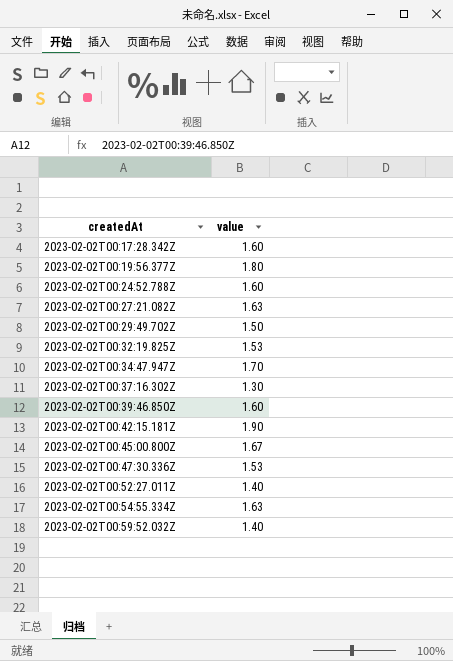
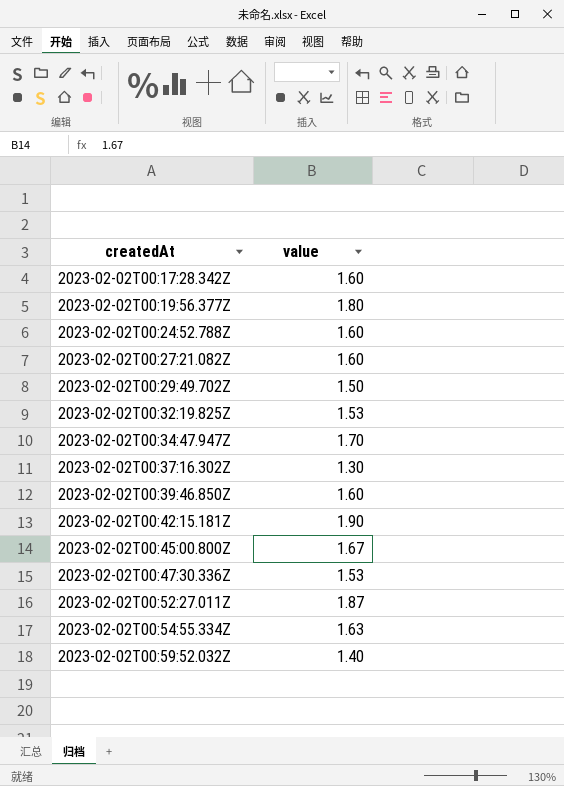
2023-02-02T00:27:21.082Z | value: 1.63 -> 1.60
2023-02-02T00:52:27.011Z | value: 1.40 -> 1.87

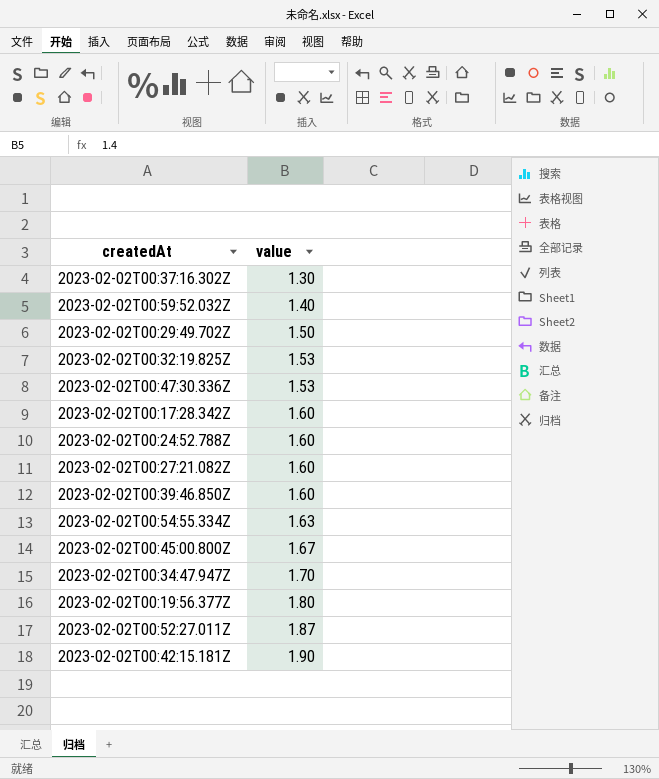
row order: createdAt ascending -> value ascending

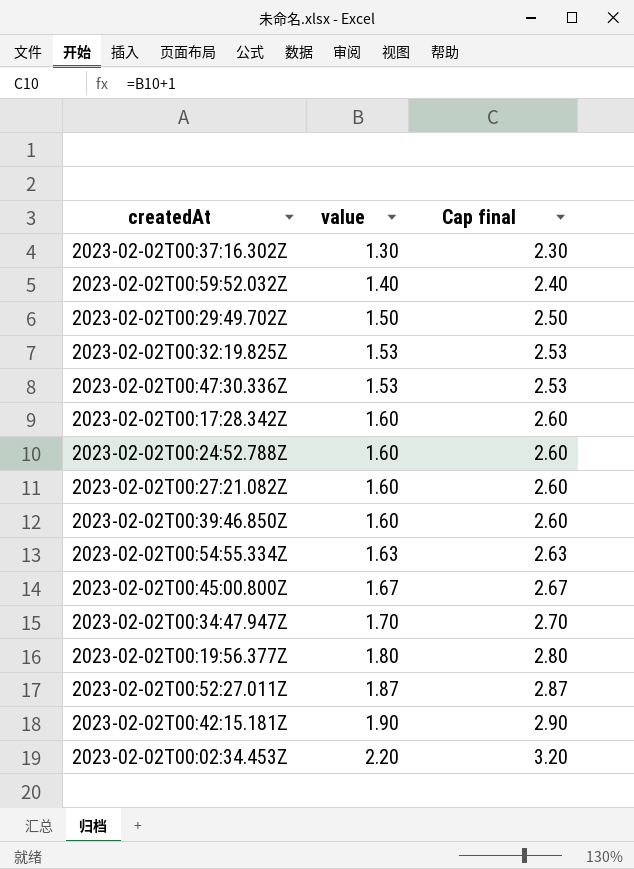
column Cap final | formula: none -> [value] + 1
row 2023-02-02T00:02:34.453Z: none -> 2.20 | 3.20

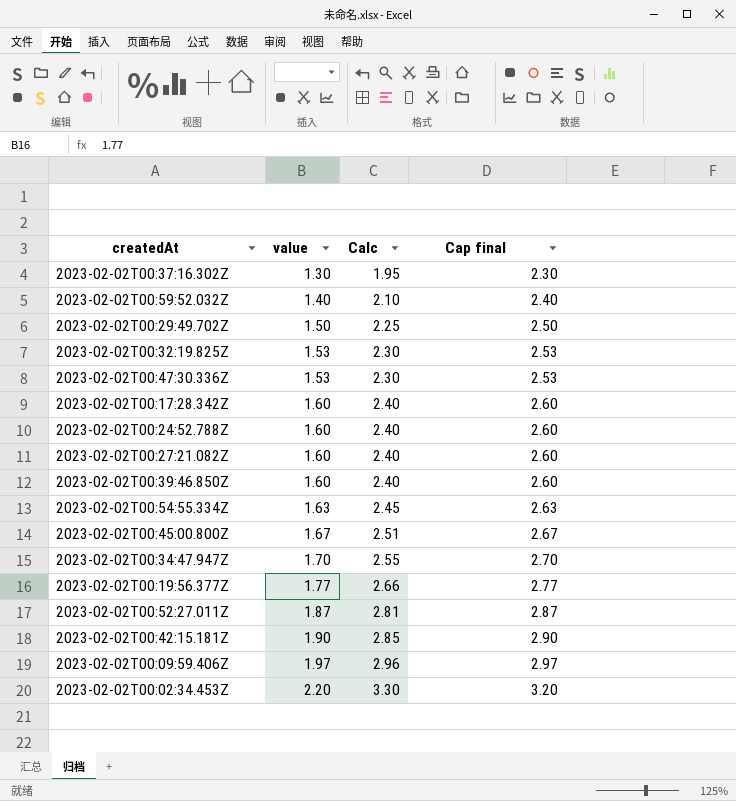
column Calc | formula: none -> [value] * 1.5
2023-02-02T00:19:56.377Z | value: 1.80 -> 1.77
2023-02-02T00:19:56.377Z | Cap final: 2.80 -> 2.77
row 2023-02-02T00:09:59.406Z: none -> 1.97 | 2.96 | 2.97

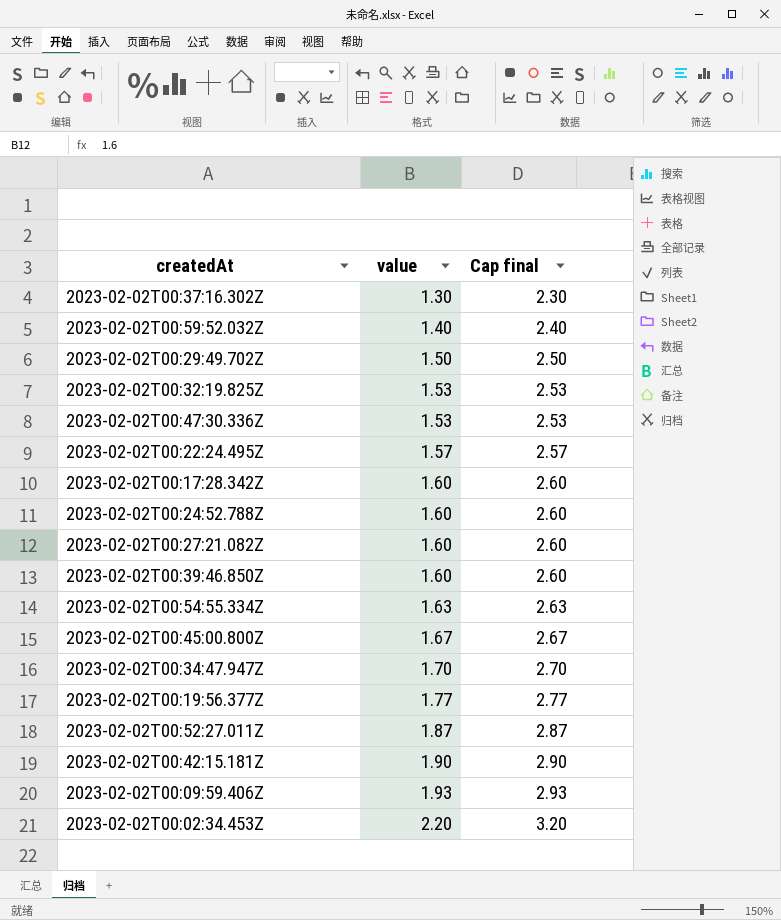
column Calc | formula: [value] * 1.5 -> none
row 2023-02-02T00:22:24.495Z: none -> 1.57 | 2.57
2023-02-02T00:09:59.406Z | value: 1.97 -> 1.93
2023-02-02T00:09:59.406Z | Cap final: 2.97 -> 2.93

